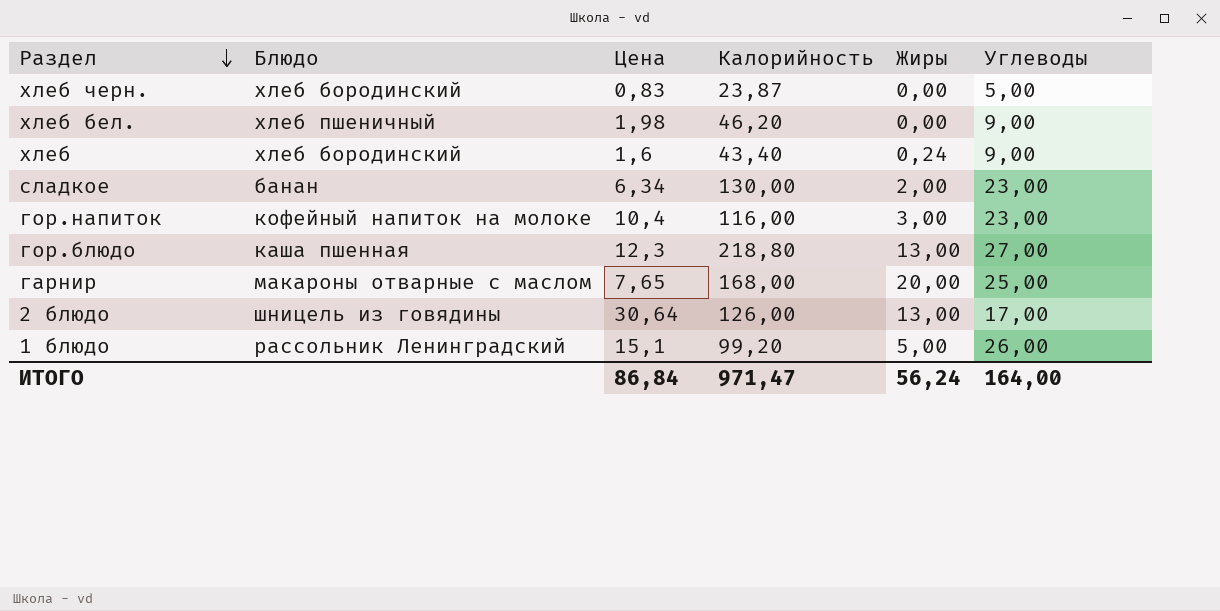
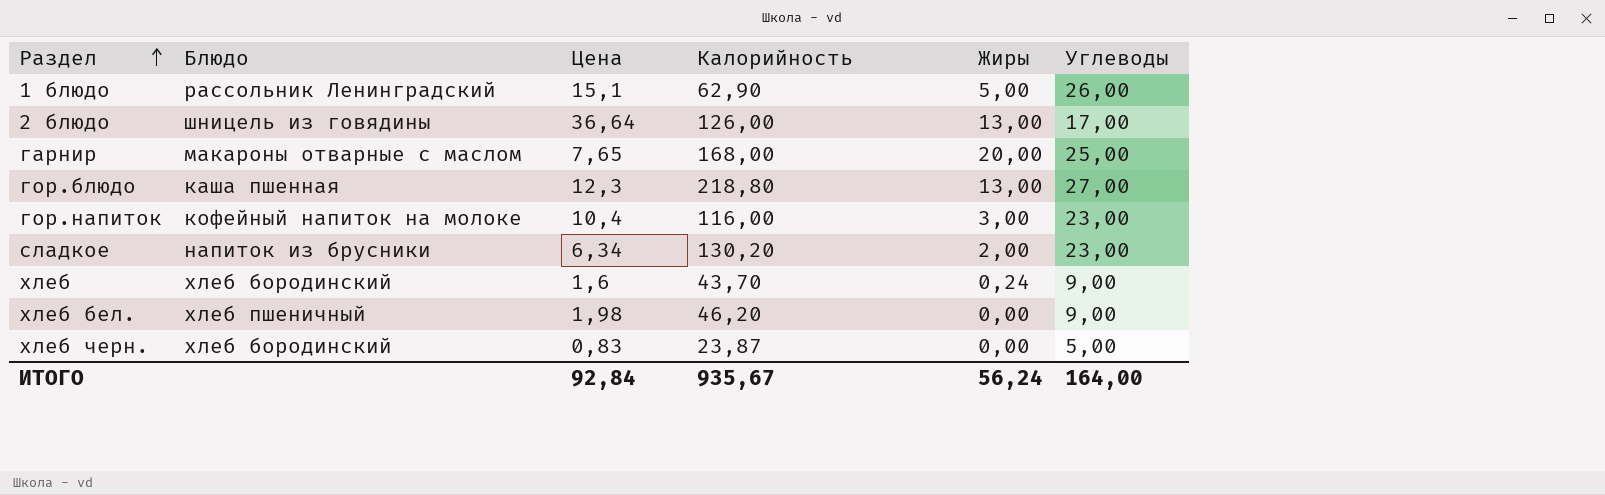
row order: Раздел descending -> Раздел ascending
1 блюдо | Калорийность: 99,20 -> 62,90
2 блюдо | Цена: 30,64 -> 36,64
сладкое | Блюдо: банан -> напиток из брусники
сладкое | Калорийность: 130,00 -> 130,20
хлеб | Калорийность: 43,40 -> 43,70
ИТОГО | Цена: 86,84 -> 92,84
ИТОГО | Калорийность: 971,47 -> 935,67

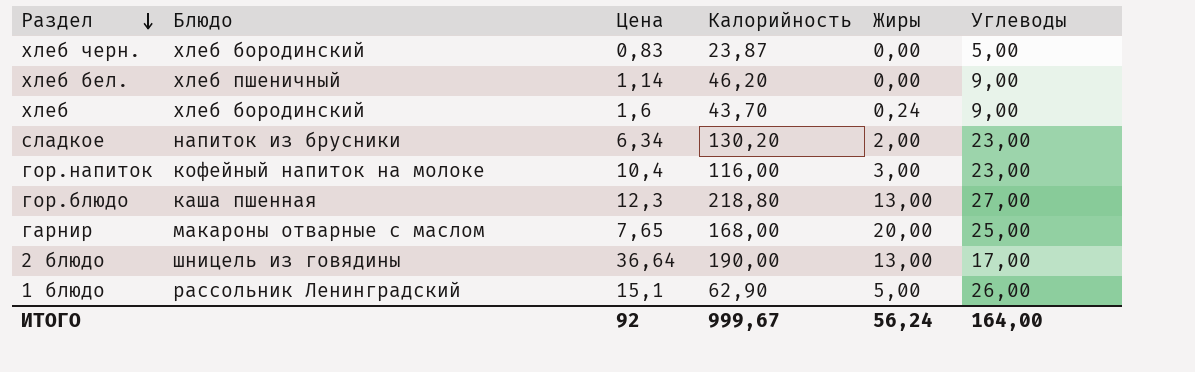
row order: Раздел ascending -> Раздел descending
хлеб бел. | Цена: 1,98 -> 1,14
2 блюдо | Калорийность: 126,00 -> 190,00
ИТОГО | Цена: 92,84 -> 92
ИТОГО | Калорийность: 935,67 -> 999,67

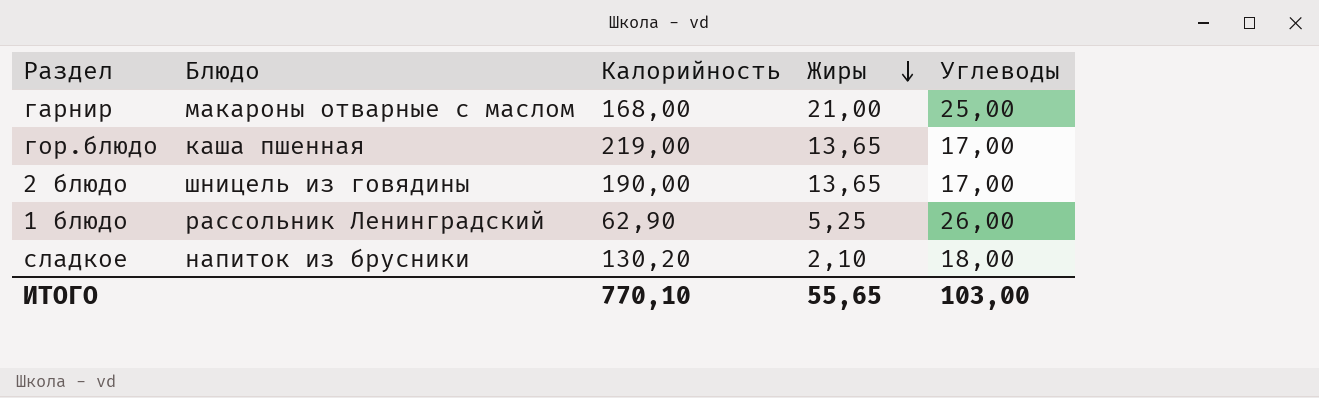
row order: Раздел descending -> Жиры descending
column Цена | position: 3 -> none
row хлеб черн.: хлеб бородинский | 0,83 | 23,87 | 0,00 | 5,00 -> none
row хлеб бел.: хлеб пшеничный | 1,14 | 46,20 | 0,00 | 9,00 -> none
row хлеб: хлеб бородинский | 1,6 | 43,70 | 0,24 | 9,00 -> none
row гор.напиток: кофейный напиток на молоке | 10,4 | 116,00 | 3,00 | 23,00 -> none
гарнир | Жиры: 20,00 -> 21,00
гор.блюдо | Калорийность: 218,80 -> 219,00
гор.блюдо | Жиры: 13,00 -> 13,65
гор.блюдо | Углеводы: 27,00 -> 17,00
2 блюдо | Жиры: 13,00 -> 13,65
1 блюдо | Жиры: 5,00 -> 5,25
сладкое | Жиры: 2,00 -> 2,10
сладкое | Углеводы: 23,00 -> 18,00
ИТОГО | Калорийность: 999,67 -> 770,10
ИТОГО | Жиры: 56,24 -> 55,65
ИТОГО | Углеводы: 164,00 -> 103,00

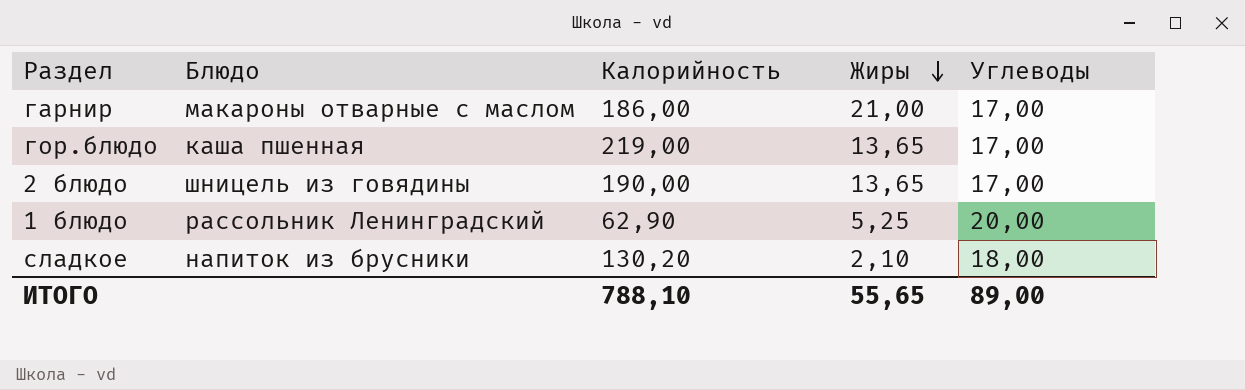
гарнир | Калорийность: 168,00 -> 186,00
гарнир | Углеводы: 25,00 -> 17,00
1 блюдо | Углеводы: 26,00 -> 20,00
ИТОГО | Калорийность: 770,10 -> 788,10
ИТОГО | Углеводы: 103,00 -> 89,00

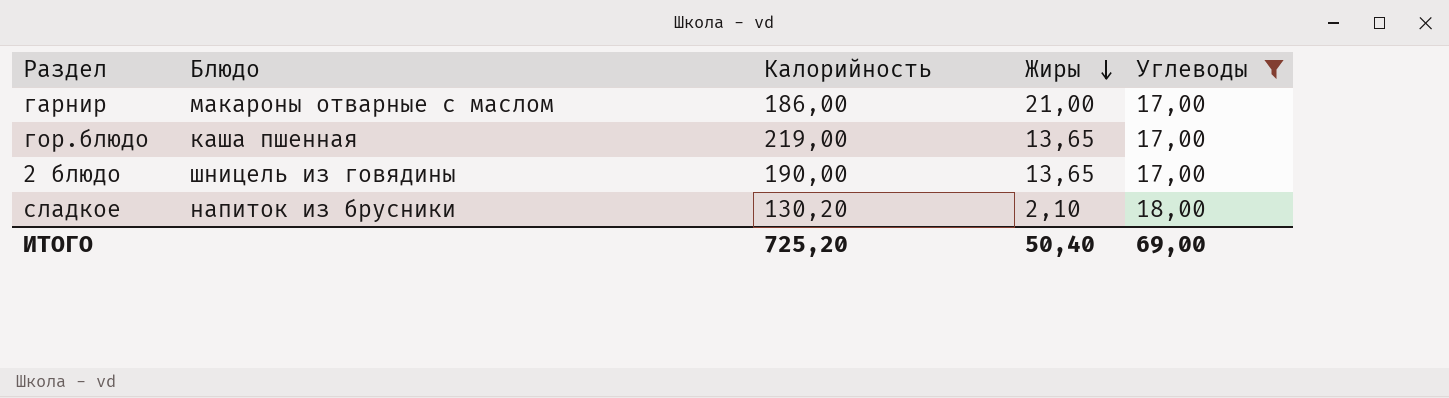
filter: none -> Углеводы != 20,00
ИТОГО | Калорийность: 788,10 -> 725,20
ИТОГО | Жиры: 55,65 -> 50,40
ИТОГО | Углеводы: 89,00 -> 69,00

